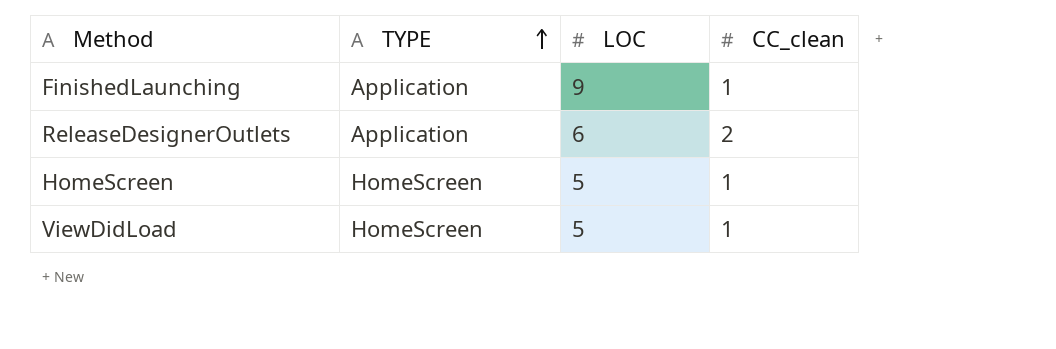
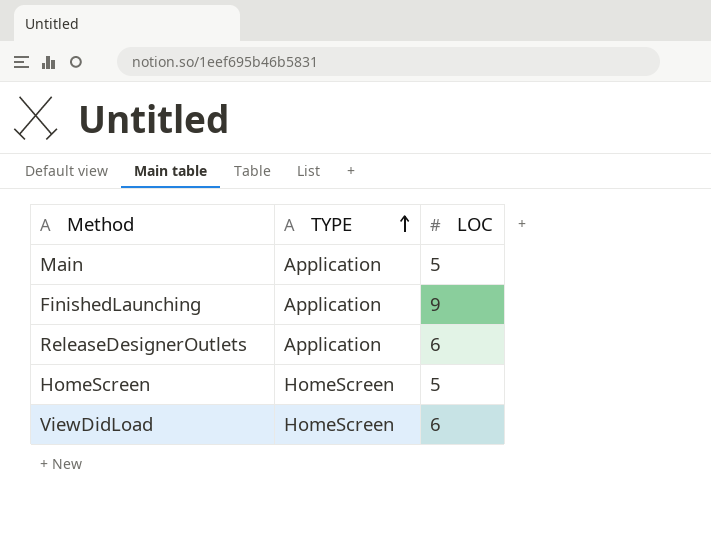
column CC_clean | position: 4 -> none
row Main: none -> Application | 5
ViewDidLoad | LOC: 5 -> 6

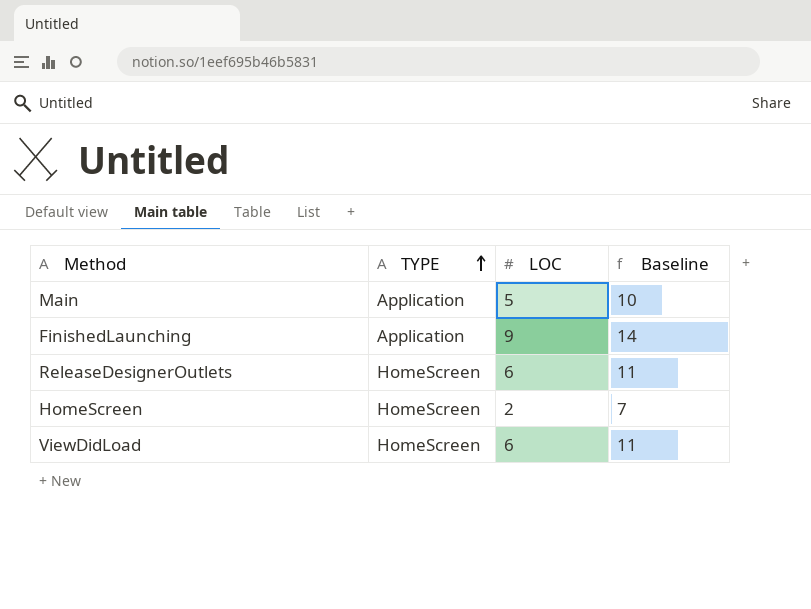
column Baseline | formula: none -> [LOC] + 5
ReleaseDesignerOutlets | TYPE: Application -> HomeScreen
HomeScreen | LOC: 5 -> 2

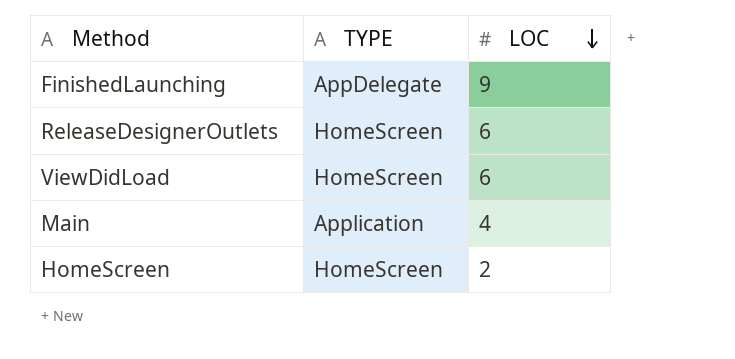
row order: TYPE ascending -> LOC descending
column Baseline | formula: [LOC] + 5 -> none
FinishedLaunching | TYPE: Application -> AppDelegate
Main | LOC: 5 -> 4

